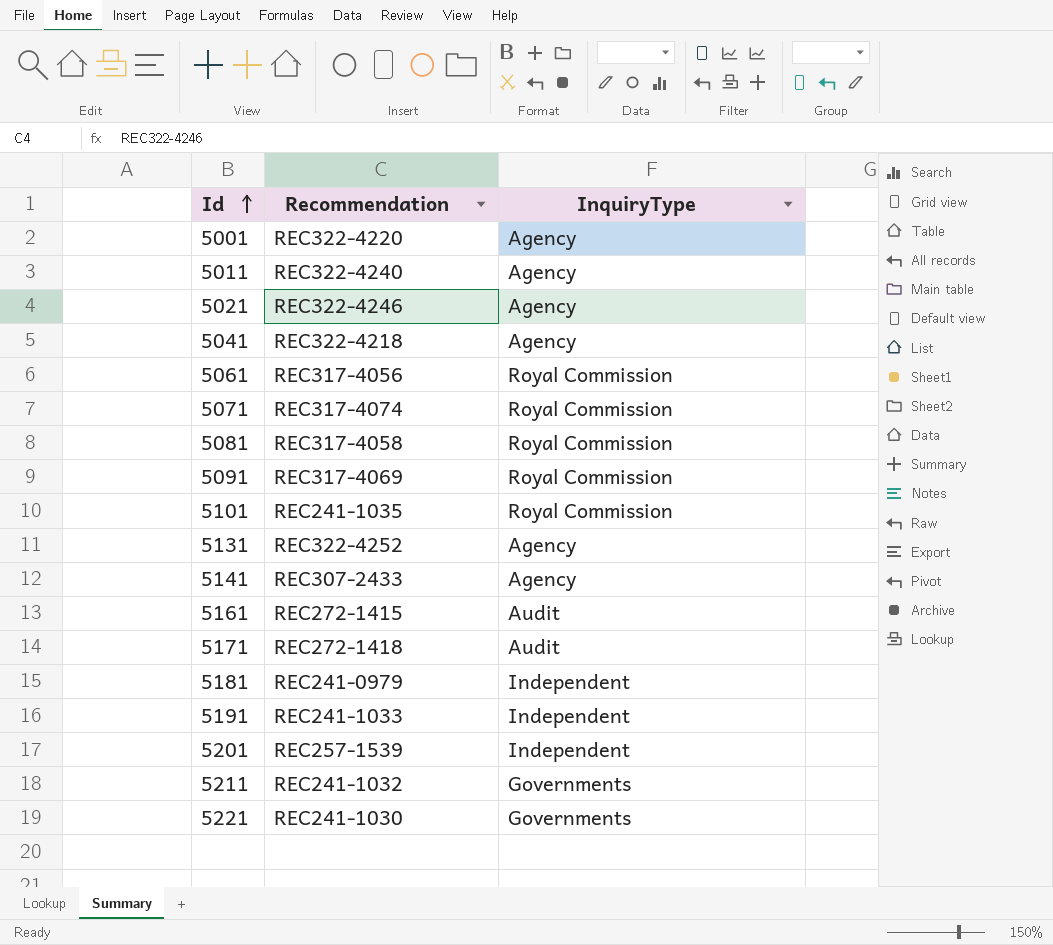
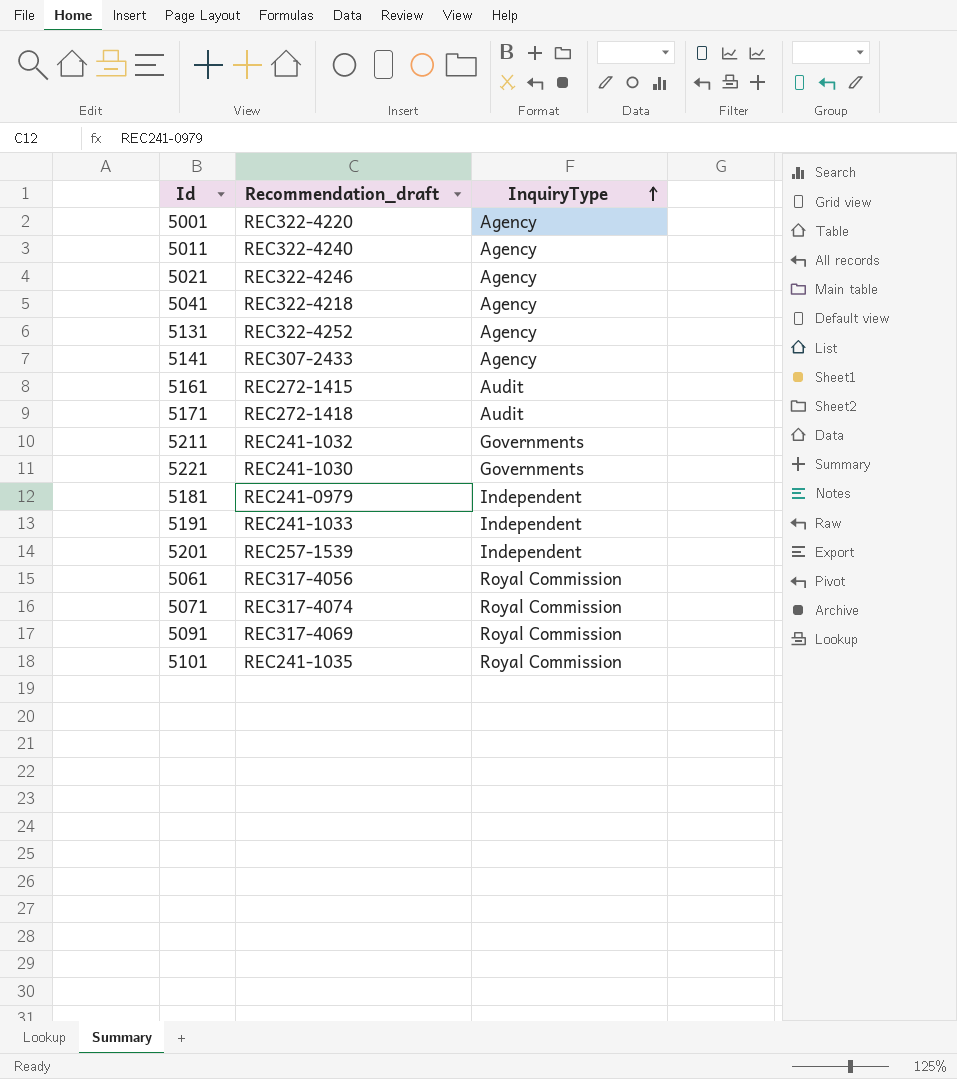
row order: Id ascending -> InquiryType ascending
column name: Recommendation -> Recommendation_draft
row 5081: REC317-4058 | Royal Commission -> none

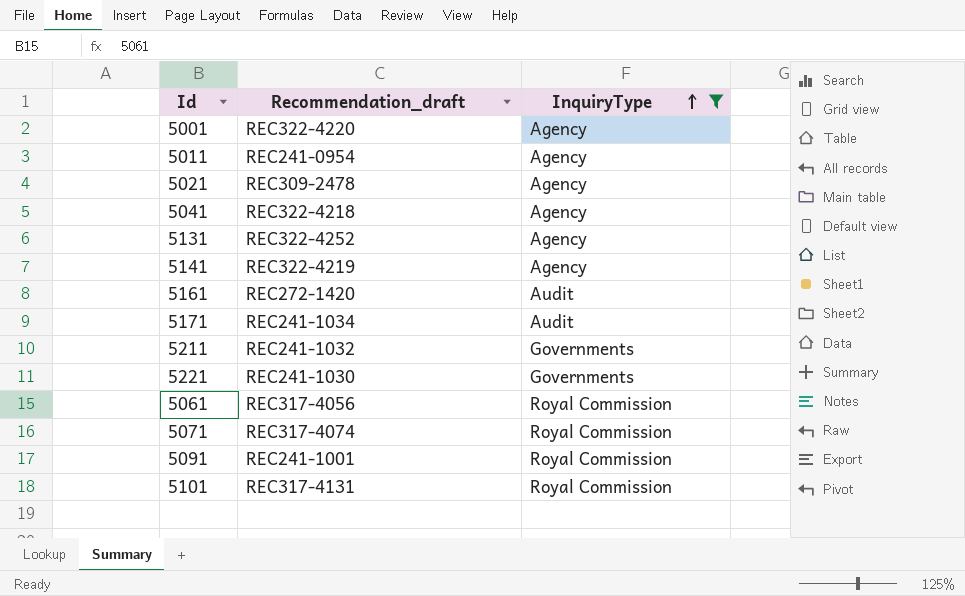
filter: none -> InquiryType != Independent
5011 | Recommendation_draft: REC322-4240 -> REC241-0954
5021 | Recommendation_draft: REC322-4246 -> REC309-2478
5141 | Recommendation_draft: REC307-2433 -> REC322-4219
5161 | Recommendation_draft: REC272-1415 -> REC272-1420
5171 | Recommendation_draft: REC272-1418 -> REC241-1034
5091 | Recommendation_draft: REC317-4069 -> REC241-1001
5101 | Recommendation_draft: REC241-1035 -> REC317-4131

